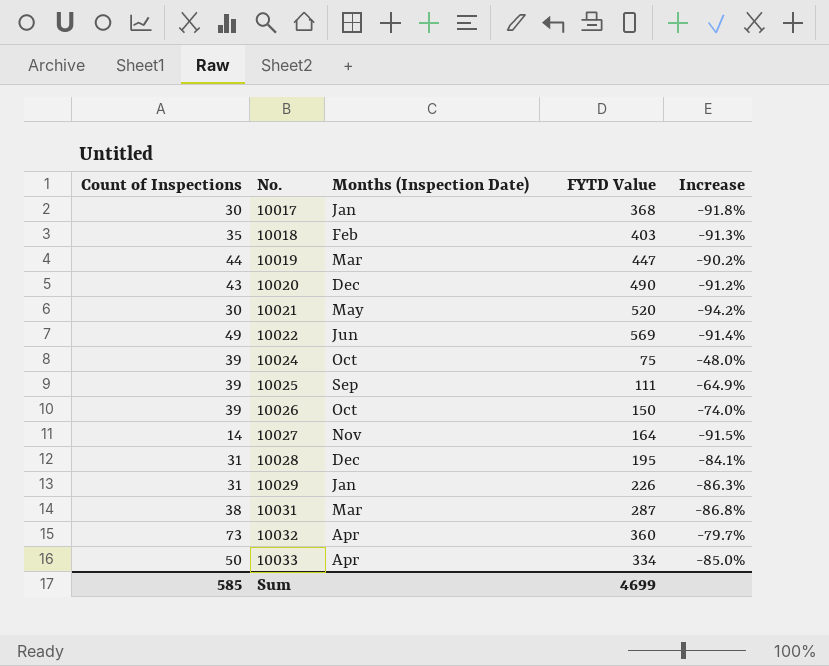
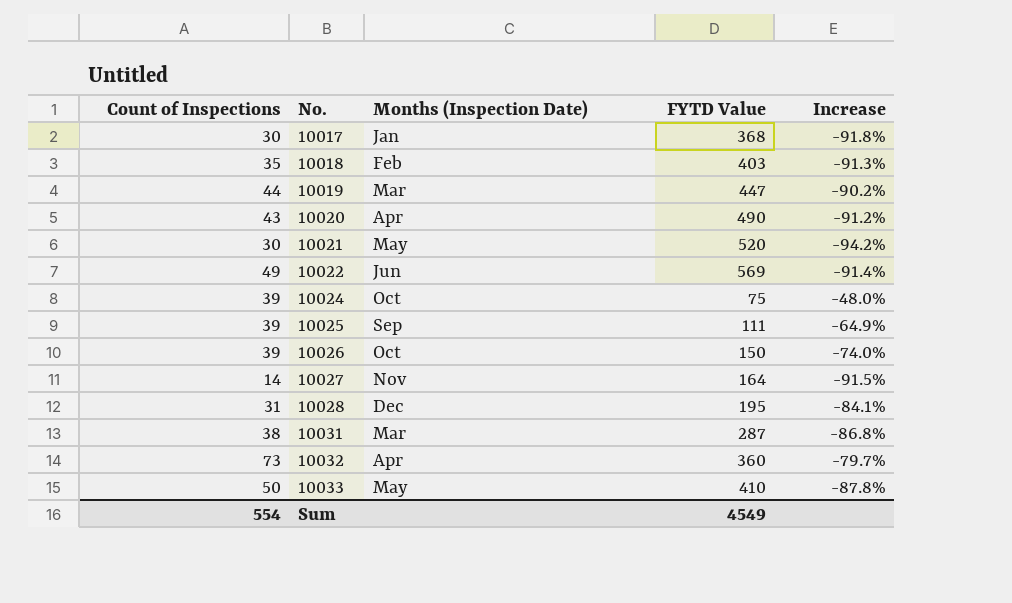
row 10029: 31 | Jan | 226 | -86.3% -> none
10020 | Months (Inspection Date): Dec -> Apr
10033 | Months (Inspection Date): Apr -> May
10033 | FYTD Value: 334 -> 410
10033 | Increase: -85.0% -> -87.8%
Sum | Count of Inspections: 585 -> 554
Sum | FYTD Value: 4699 -> 4549

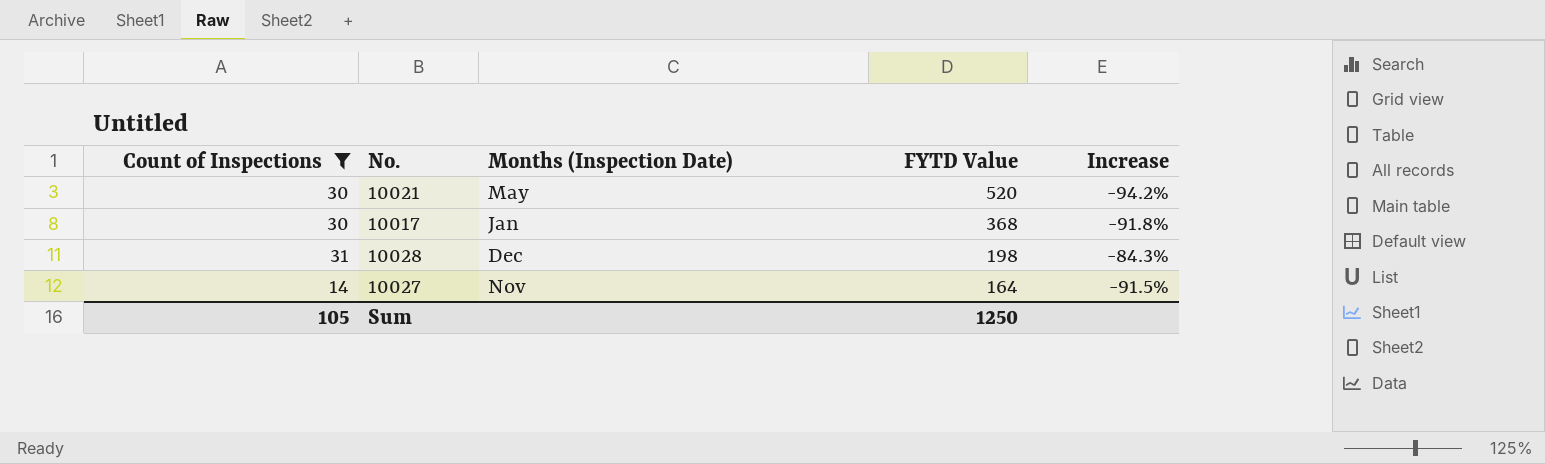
filter: none -> Count of Inspections <= 31
row order: No. ascending -> FYTD Value descending
10028 | FYTD Value: 195 -> 198
10028 | Increase: -84.1% -> -84.3%
Sum | Count of Inspections: 554 -> 105
Sum | FYTD Value: 4549 -> 1250

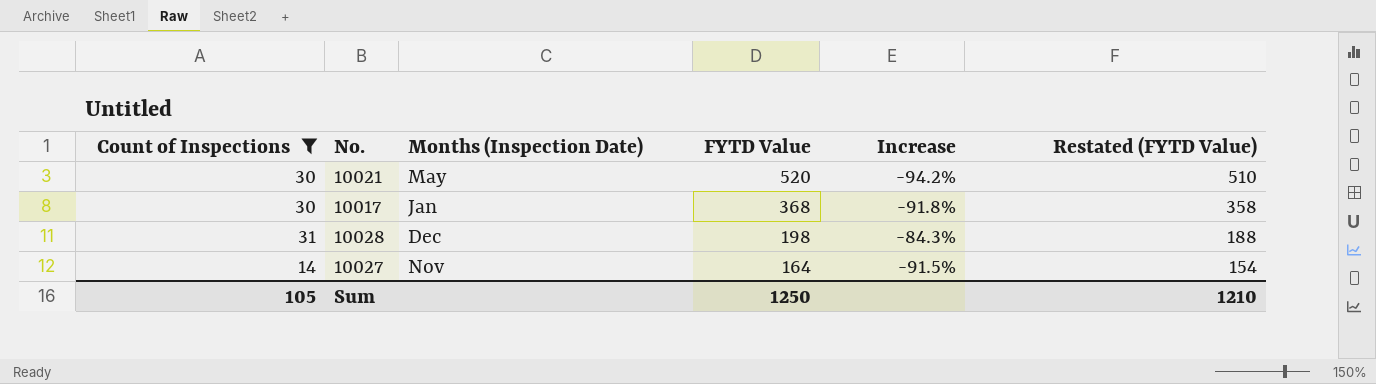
column Restated (FYTD Value) | formula: none -> [FYTD Value] - 10

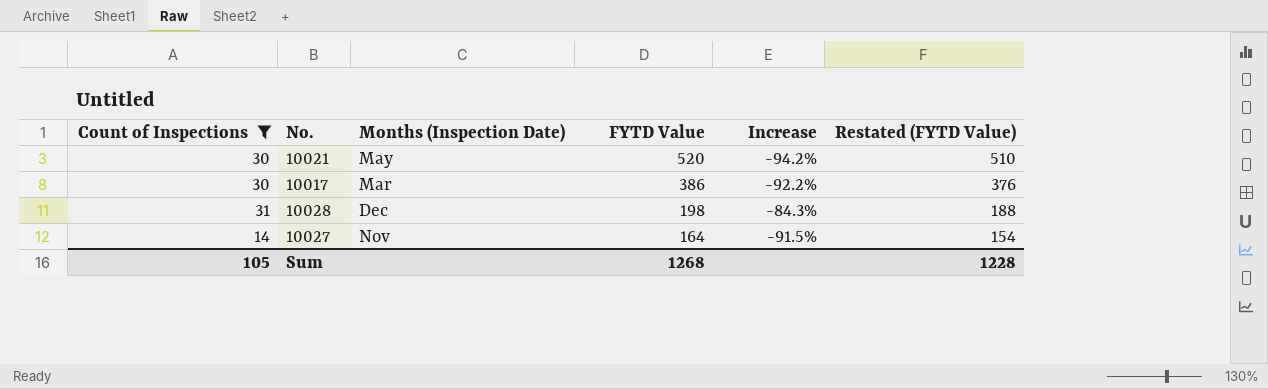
10017 | Months (Inspection Date): Jan -> Mar
10017 | FYTD Value: 368 -> 386
10017 | Increase: -91.8% -> -92.2%
10017 | Restated (FYTD Value): 358 -> 376
Sum | FYTD Value: 1250 -> 1268
Sum | Restated (FYTD Value): 1210 -> 1228

